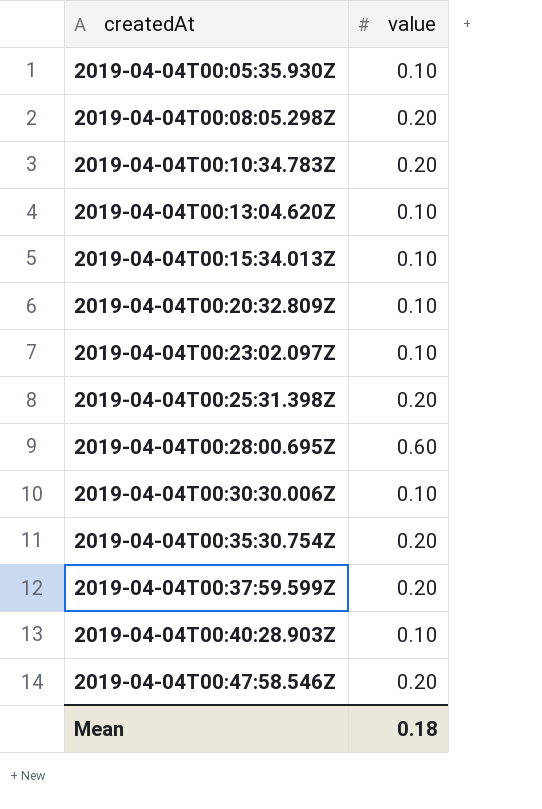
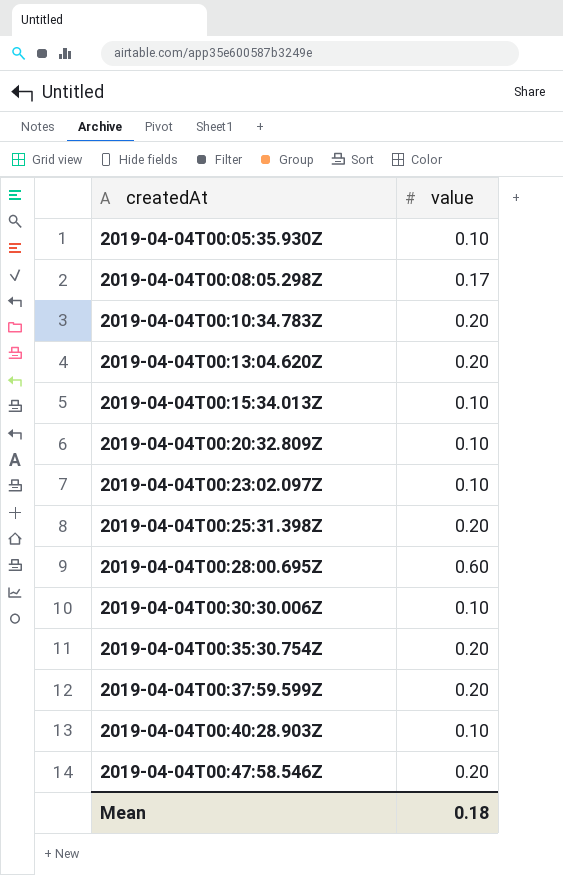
2019-04-04T00:08:05.298Z | value: 0.20 -> 0.17
2019-04-04T00:13:04.620Z | value: 0.10 -> 0.20

